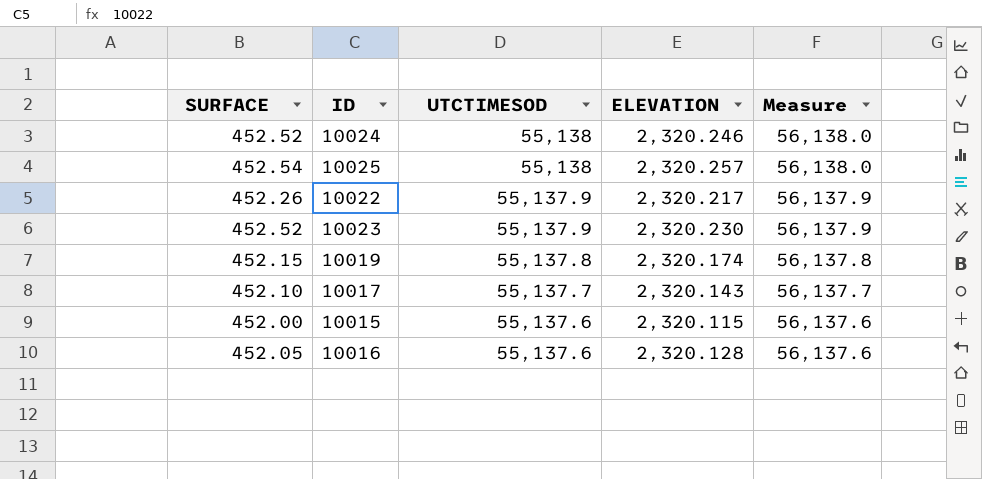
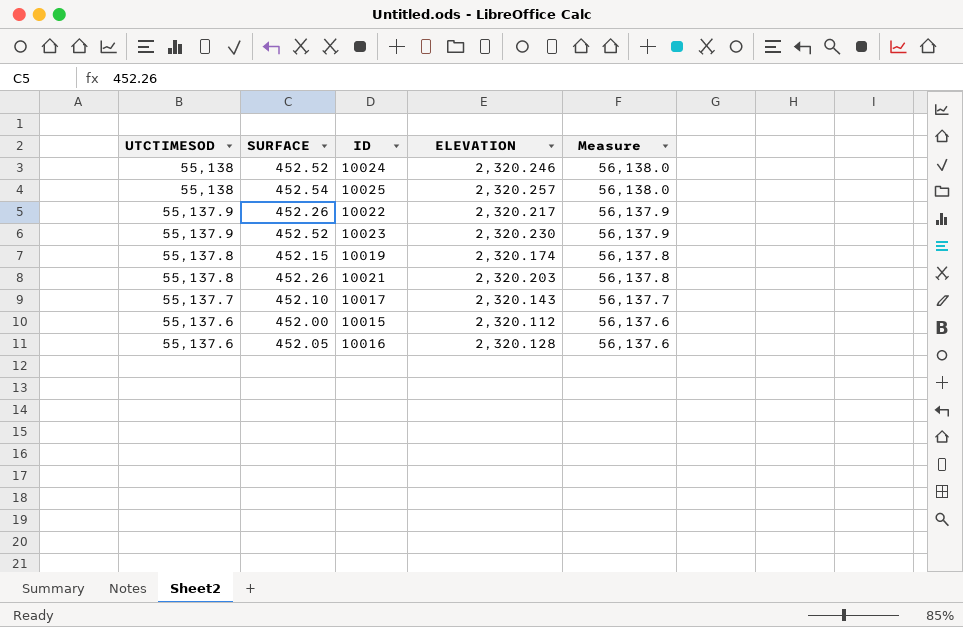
column UTCTIMESOD | position: 3 -> 1
row 10021: none -> 55,137.8 | 452.26 | 2,320.203 | 56,137.8
10015 | ELEVATION: 2,320.115 -> 2,320.112

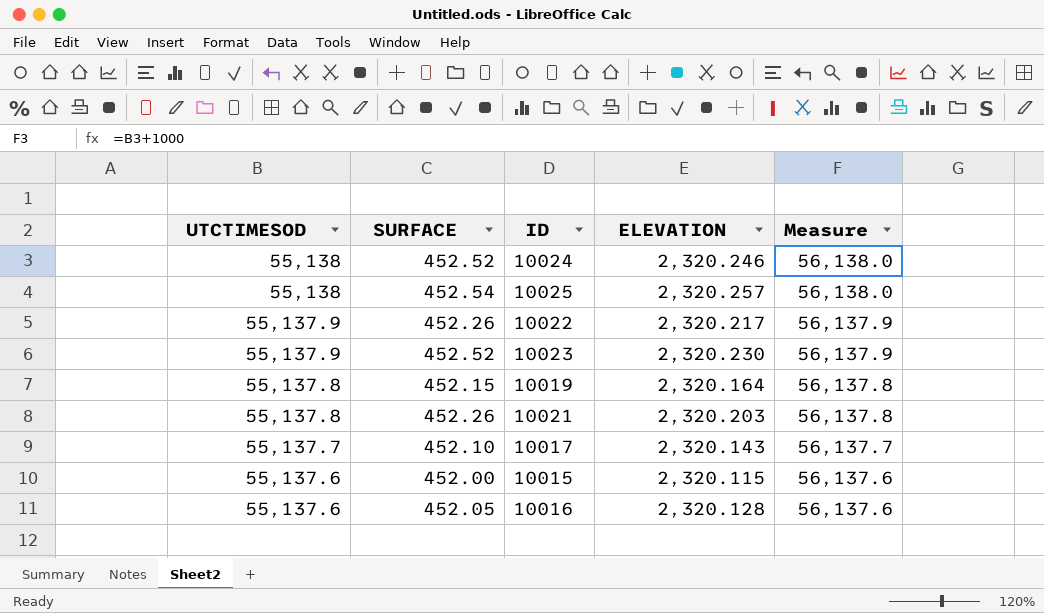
10019 | ELEVATION: 2,320.174 -> 2,320.164
10015 | ELEVATION: 2,320.112 -> 2,320.115

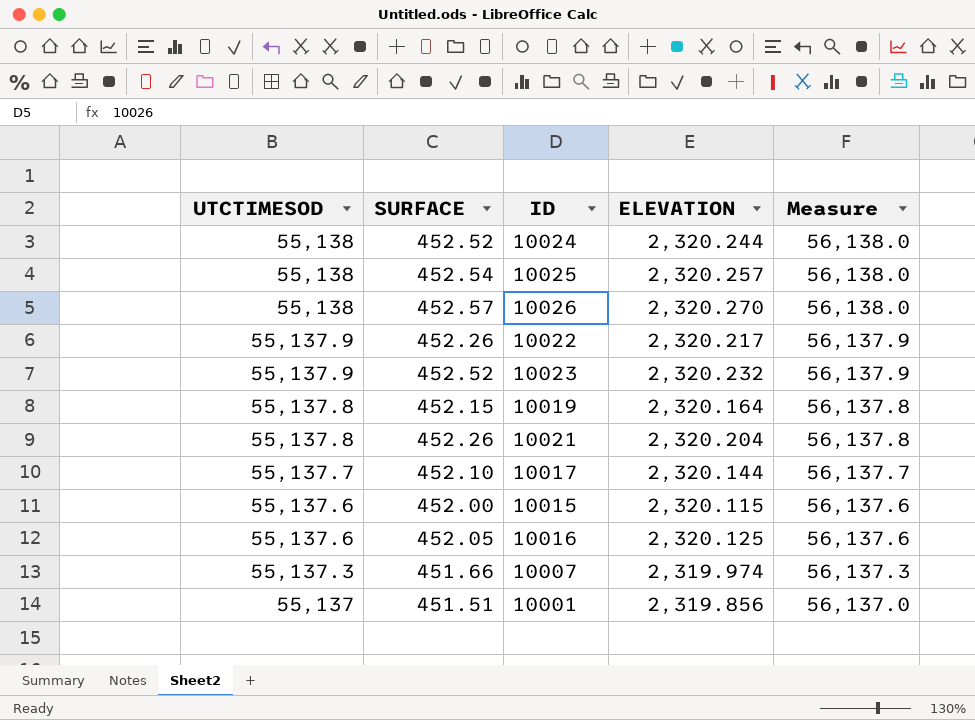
10024 | ELEVATION: 2,320.246 -> 2,320.244
row 10026: none -> 55,138 | 452.57 | 2,320.270 | 56,138.0
10023 | ELEVATION: 2,320.230 -> 2,320.232
10021 | ELEVATION: 2,320.203 -> 2,320.204
10017 | ELEVATION: 2,320.143 -> 2,320.144
10016 | ELEVATION: 2,320.128 -> 2,320.125
row 10007: none -> 55,137.3 | 451.66 | 2,319.974 | 56,137.3
row 10001: none -> 55,137 | 451.51 | 2,319.856 | 56,137.0

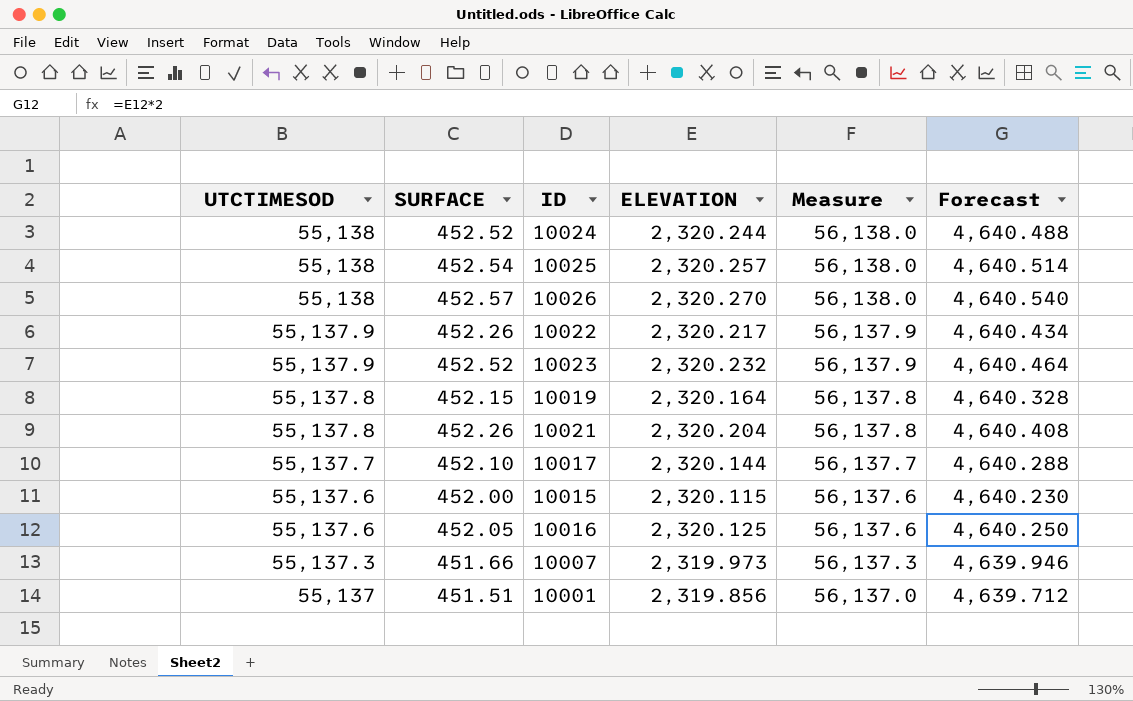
column Forecast | formula: none -> [ELEVATION] * 2
10007 | ELEVATION: 2,319.974 -> 2,319.973

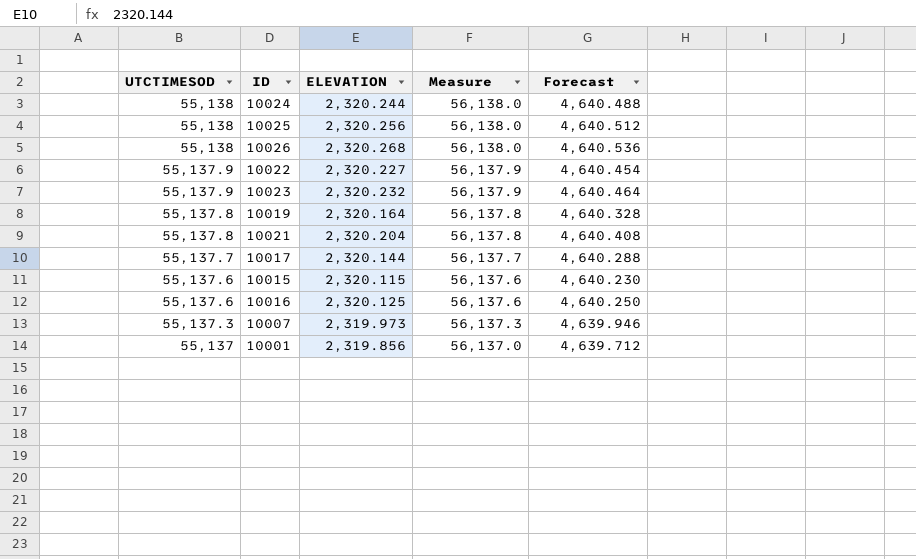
column SURFACE | position: 2 -> none
10025 | ELEVATION: 2,320.257 -> 2,320.256
10025 | Forecast: 4,640.514 -> 4,640.512
10026 | ELEVATION: 2,320.270 -> 2,320.268
10026 | Forecast: 4,640.540 -> 4,640.536
10022 | ELEVATION: 2,320.217 -> 2,320.227
10022 | Forecast: 4,640.434 -> 4,640.454

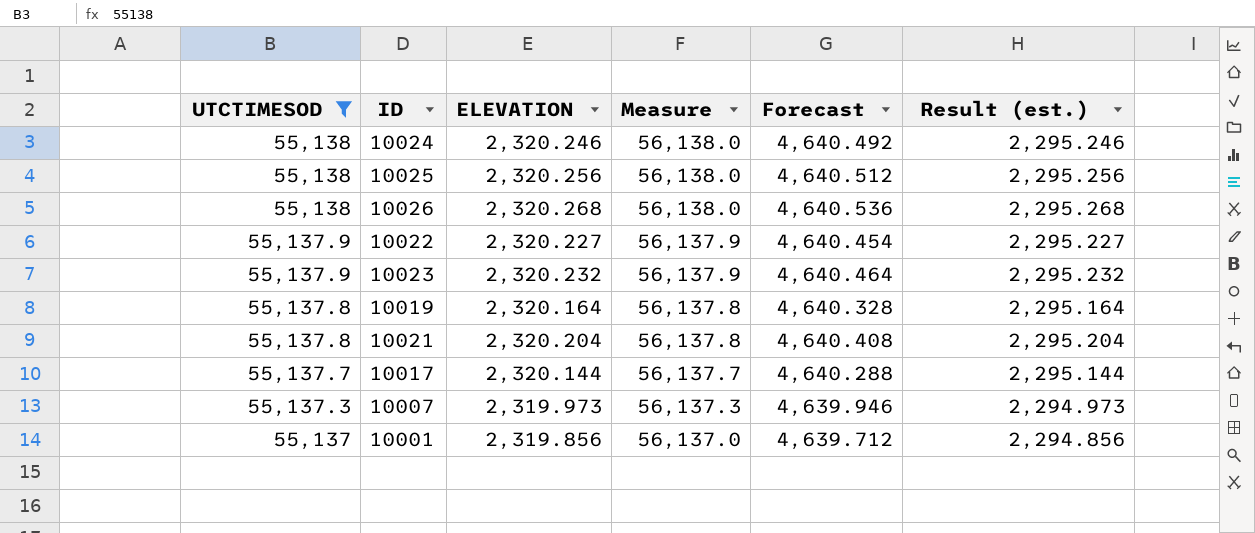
filter: none -> UTCTIMESOD != 55,137.6
column Result (est.) | formula: none -> [ELEVATION] - 25
10024 | ELEVATION: 2,320.244 -> 2,320.246
10024 | Forecast: 4,640.488 -> 4,640.492

